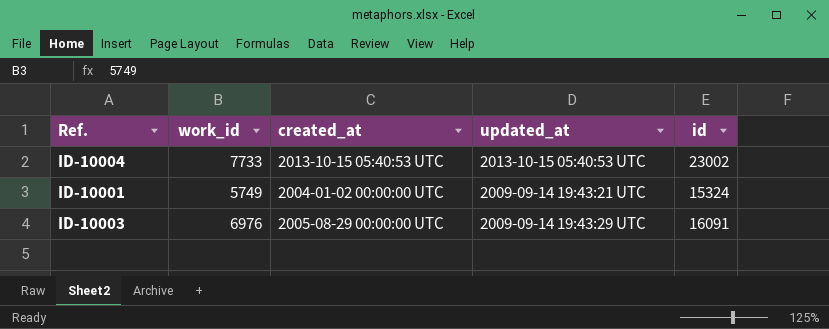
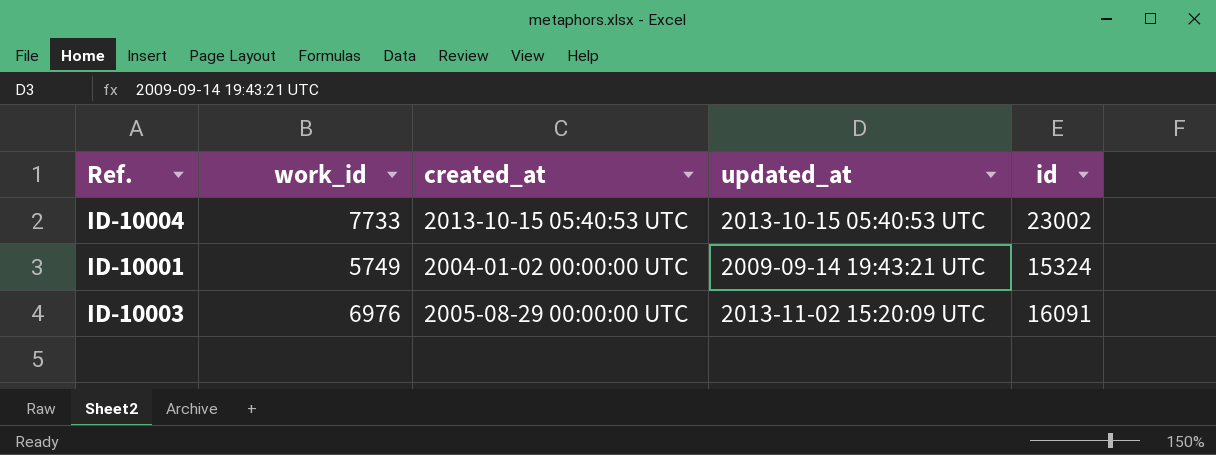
ID-10003 | updated_at: 2009-09-14 19:43:29 UTC -> 2013-11-02 15:20:09 UTC

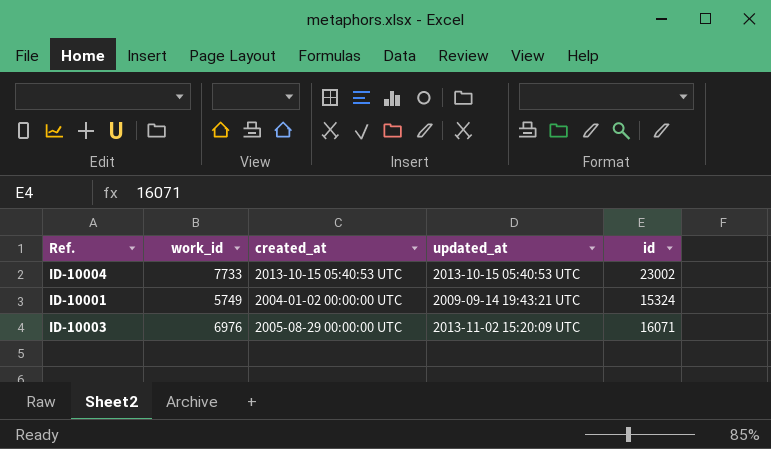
ID-10003 | id: 16091 -> 16071

